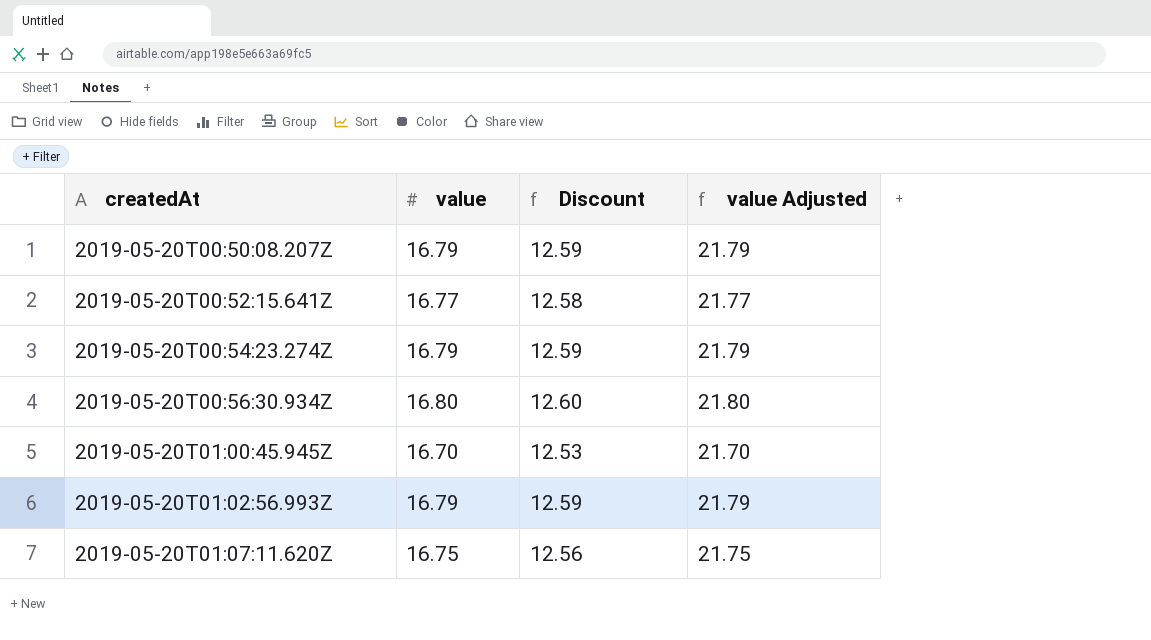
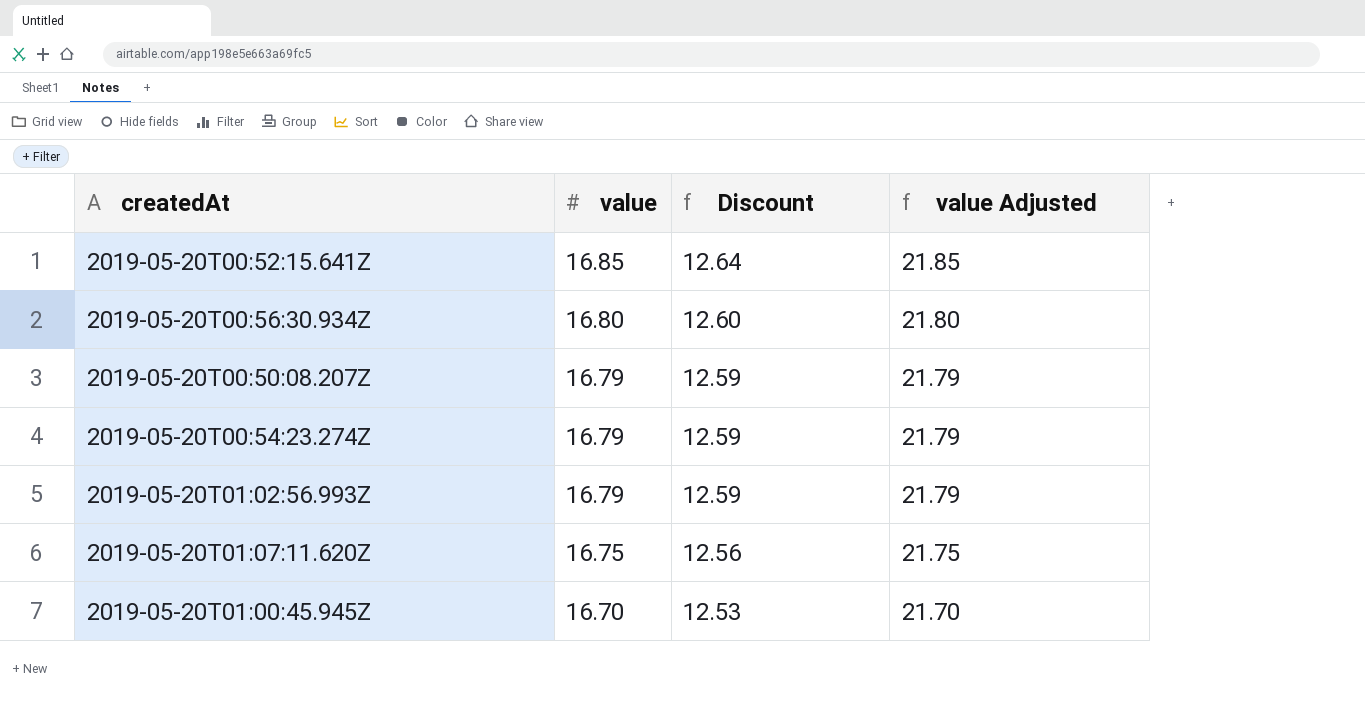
row order: createdAt ascending -> value descending
2019-05-20T00:52:15.641Z | value: 16.77 -> 16.85
2019-05-20T00:52:15.641Z | Discount: 12.58 -> 12.64
2019-05-20T00:52:15.641Z | value Adjusted: 21.77 -> 21.85

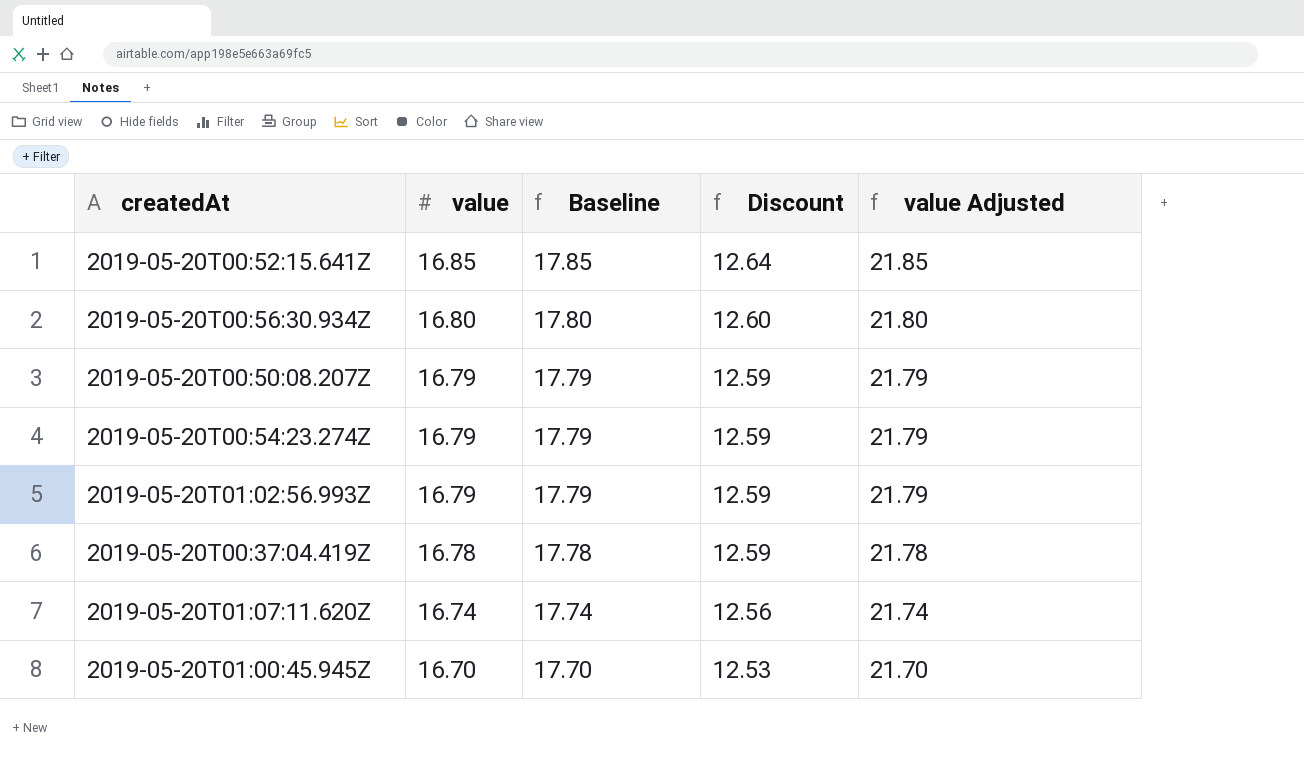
column Baseline | formula: none -> [value] + 1
row 2019-05-20T00:37:04.419Z: none -> 16.78 | 17.78 | 12.59 | 21.78
2019-05-20T01:07:11.620Z | value: 16.75 -> 16.74
2019-05-20T01:07:11.620Z | value Adjusted: 21.75 -> 21.74

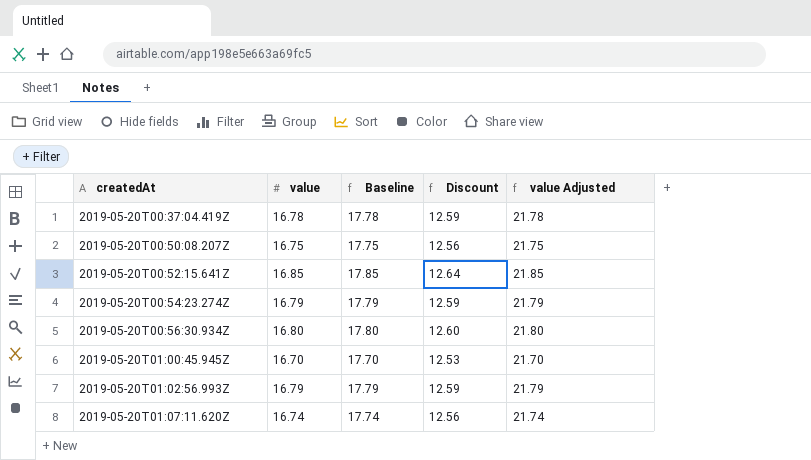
row order: value descending -> createdAt ascending
2019-05-20T00:50:08.207Z | value: 16.79 -> 16.75
2019-05-20T00:50:08.207Z | Baseline: 17.79 -> 17.75
2019-05-20T00:50:08.207Z | Discount: 12.59 -> 12.56
2019-05-20T00:50:08.207Z | value Adjusted: 21.79 -> 21.75

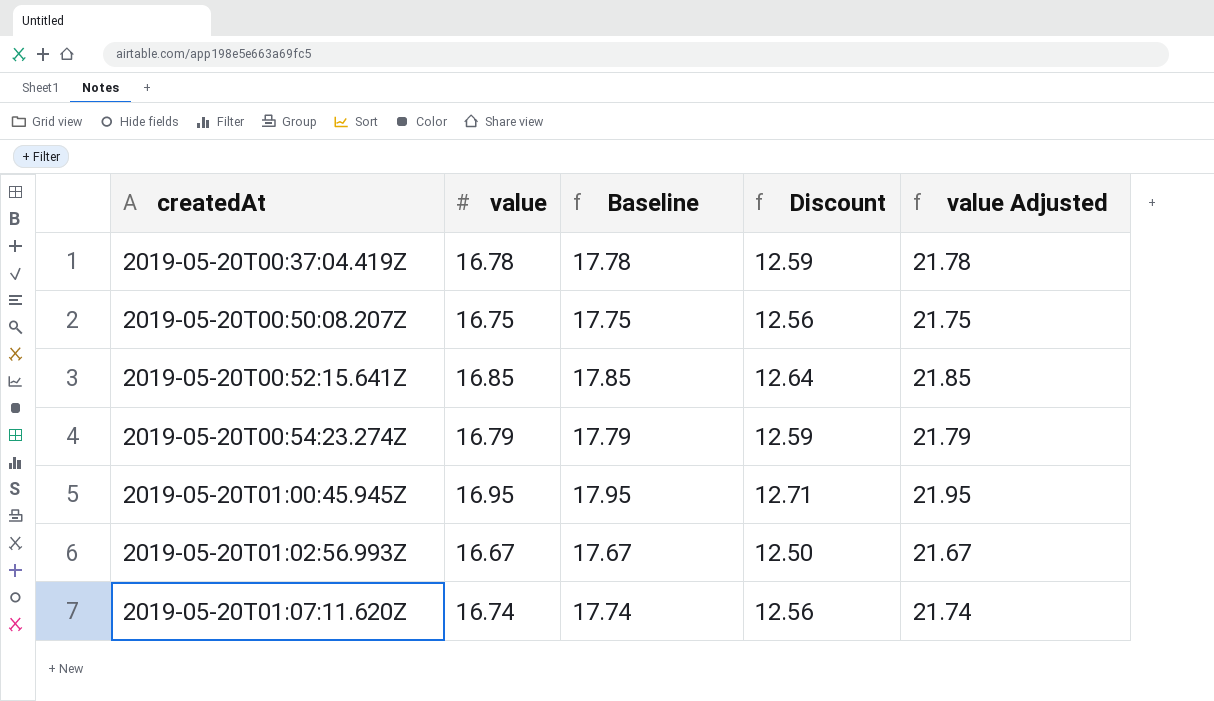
row 2019-05-20T00:56:30.934Z: 16.80 | 17.80 | 12.60 | 21.80 -> none
2019-05-20T01:00:45.945Z | value: 16.70 -> 16.95
2019-05-20T01:00:45.945Z | Baseline: 17.70 -> 17.95
2019-05-20T01:00:45.945Z | Discount: 12.53 -> 12.71
2019-05-20T01:00:45.945Z | value Adjusted: 21.70 -> 21.95
2019-05-20T01:02:56.993Z | value: 16.79 -> 16.67
2019-05-20T01:02:56.993Z | Baseline: 17.79 -> 17.67
2019-05-20T01:02:56.993Z | Discount: 12.59 -> 12.50
2019-05-20T01:02:56.993Z | value Adjusted: 21.79 -> 21.67

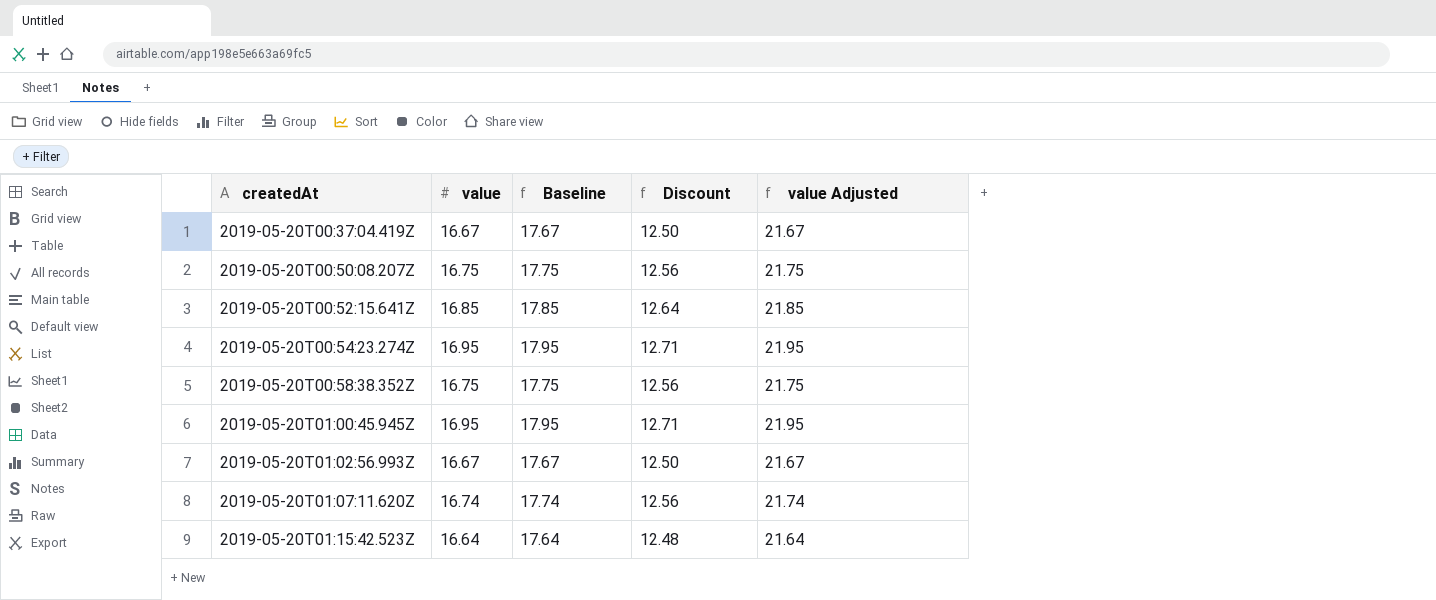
2019-05-20T00:37:04.419Z | value: 16.78 -> 16.67
2019-05-20T00:37:04.419Z | Baseline: 17.78 -> 17.67
2019-05-20T00:37:04.419Z | Discount: 12.59 -> 12.50
2019-05-20T00:37:04.419Z | value Adjusted: 21.78 -> 21.67
2019-05-20T00:54:23.274Z | value: 16.79 -> 16.95
2019-05-20T00:54:23.274Z | Baseline: 17.79 -> 17.95
2019-05-20T00:54:23.274Z | Discount: 12.59 -> 12.71
2019-05-20T00:54:23.274Z | value Adjusted: 21.79 -> 21.95
row 2019-05-20T00:58:38.352Z: none -> 16.75 | 17.75 | 12.56 | 21.75
row 2019-05-20T01:15:42.523Z: none -> 16.64 | 17.64 | 12.48 | 21.64

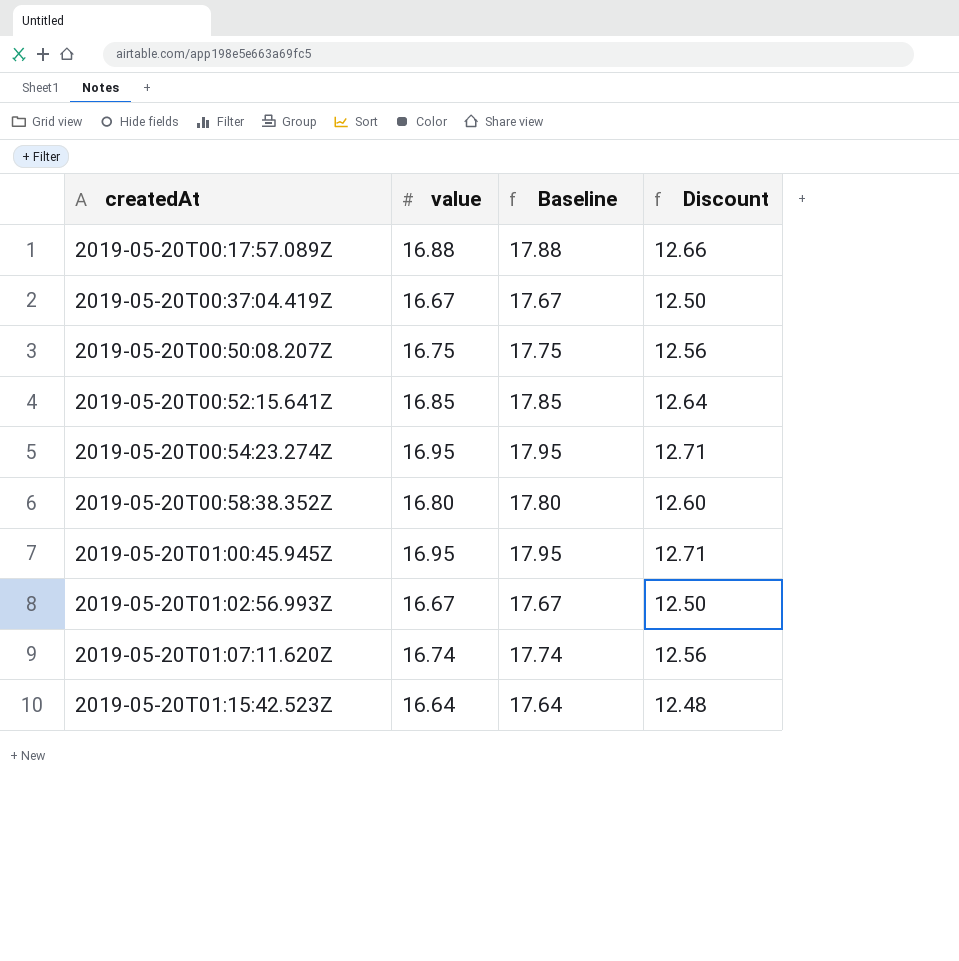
column value Adjusted | formula: [value] + 5 -> none
row 2019-05-20T00:17:57.089Z: none -> 16.88 | 17.88 | 12.66
2019-05-20T00:58:38.352Z | value: 16.75 -> 16.80
2019-05-20T00:58:38.352Z | Baseline: 17.75 -> 17.80
2019-05-20T00:58:38.352Z | Discount: 12.56 -> 12.60

